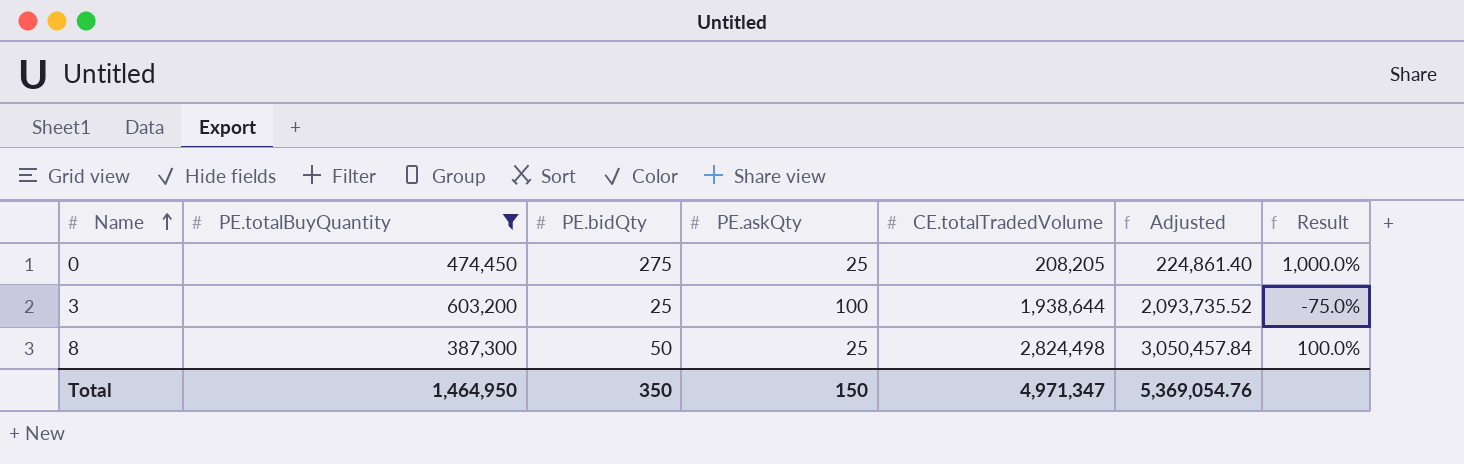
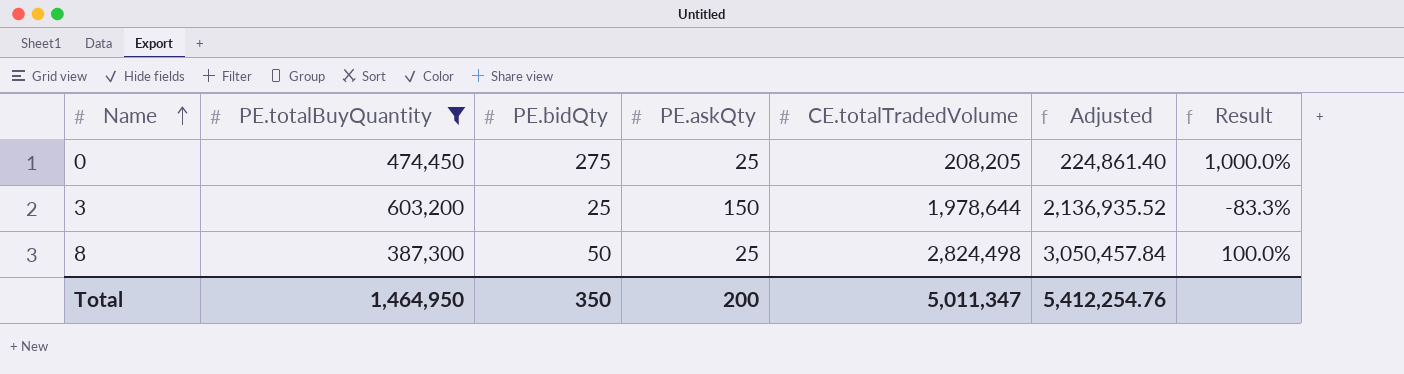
3 | PE.askQty: 100 -> 150
3 | CE.totalTradedVolume: 1,938,644 -> 1,978,644
3 | Adjusted: 2,093,735.52 -> 2,136,935.52
3 | Result: -75.0% -> -83.3%
Total | PE.askQty: 150 -> 200
Total | CE.totalTradedVolume: 4,971,347 -> 5,011,347
Total | Adjusted: 5,369,054.76 -> 5,412,254.76

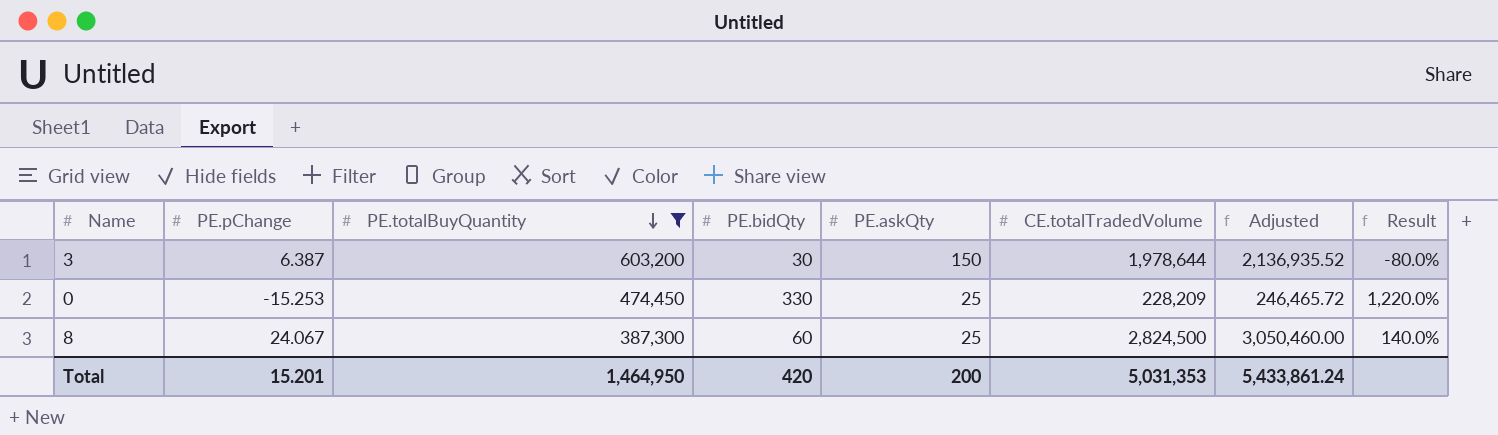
row order: Name ascending -> PE.totalBuyQuantity descending
column PE.pChange | position: none -> 2
3 | PE.bidQty: 25 -> 30
3 | Result: -83.3% -> -80.0%
0 | PE.bidQty: 275 -> 330
0 | CE.totalTradedVolume: 208,205 -> 228,209
0 | Adjusted: 224,861.40 -> 246,465.72
0 | Result: 1,000.0% -> 1,220.0%
8 | PE.bidQty: 50 -> 60
8 | CE.totalTradedVolume: 2,824,498 -> 2,824,500
8 | Adjusted: 3,050,457.84 -> 3,050,460.00
8 | Result: 100.0% -> 140.0%
Total | PE.bidQty: 350 -> 420
Total | CE.totalTradedVolume: 5,011,347 -> 5,031,353
Total | Adjusted: 5,412,254.76 -> 5,433,861.24

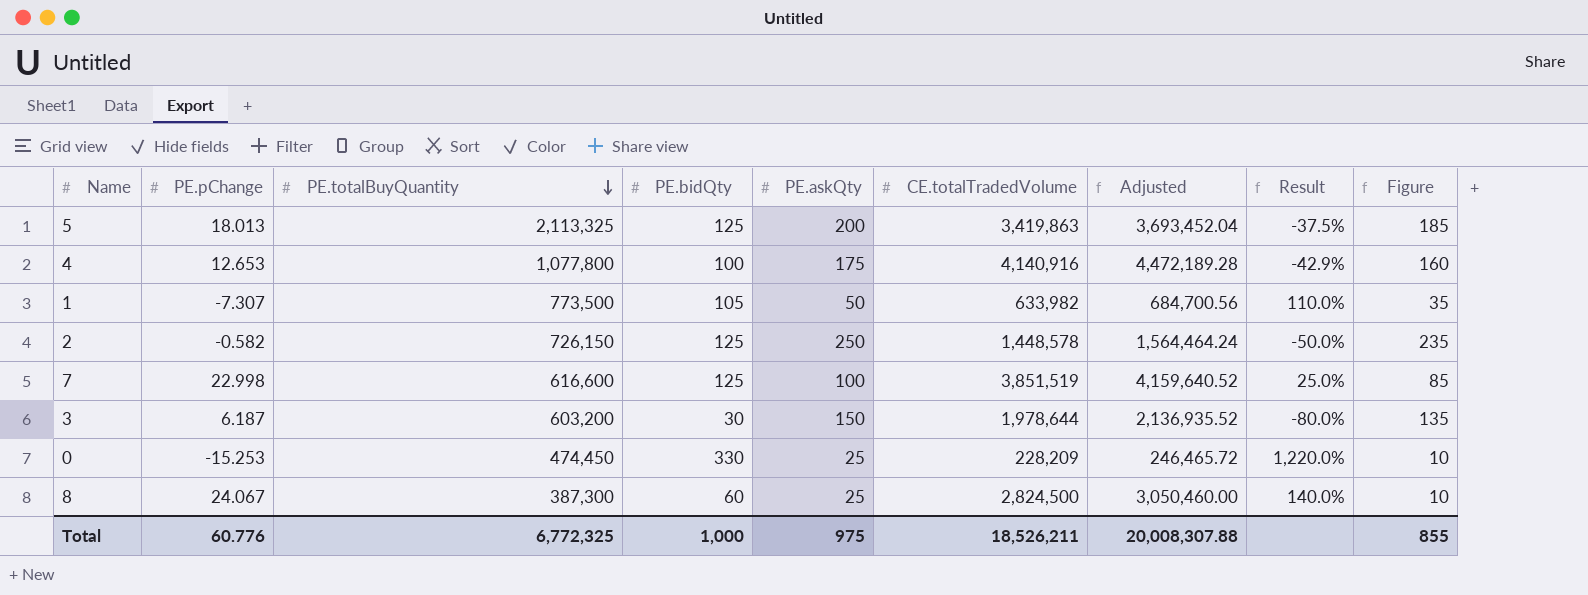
filter: PE.totalBuyQuantity <= 603,200 -> none
column Figure | formula: none -> [PE.askQty] - 15
3 | PE.pChange: 6.387 -> 6.187
Total | PE.pChange: 15.201 -> 60.776
Total | PE.totalBuyQuantity: 1,464,950 -> 6,772,325
Total | PE.bidQty: 420 -> 1,000
Total | PE.askQty: 200 -> 975
Total | CE.totalTradedVolume: 5,031,353 -> 18,526,211
Total | Adjusted: 5,433,861.24 -> 20,008,307.88

